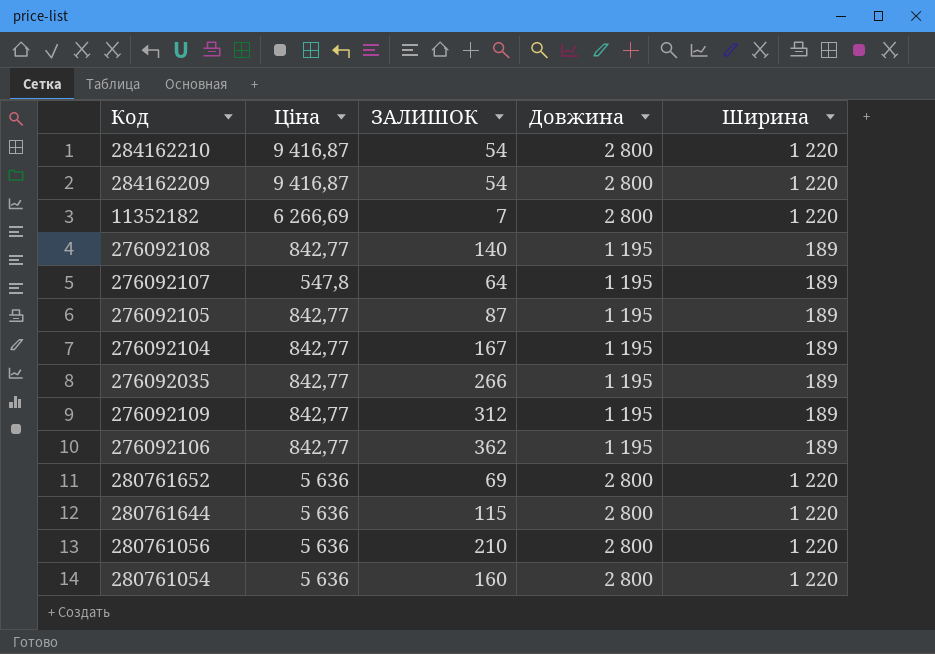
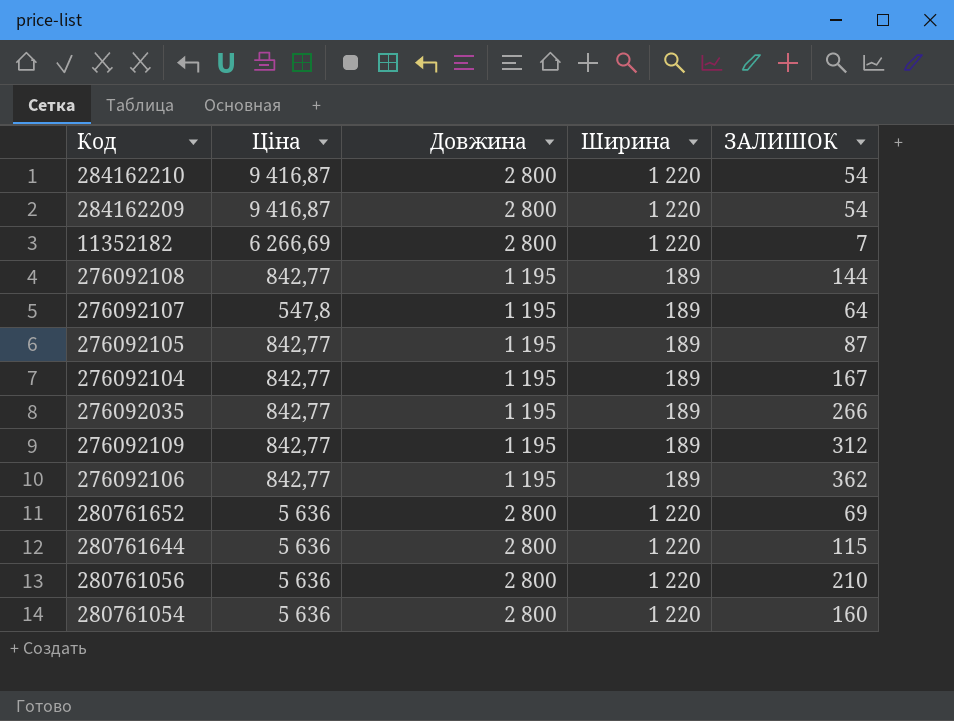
column ЗАЛИШОК | position: 3 -> 5
276092108 | ЗАЛИШОК: 140 -> 144

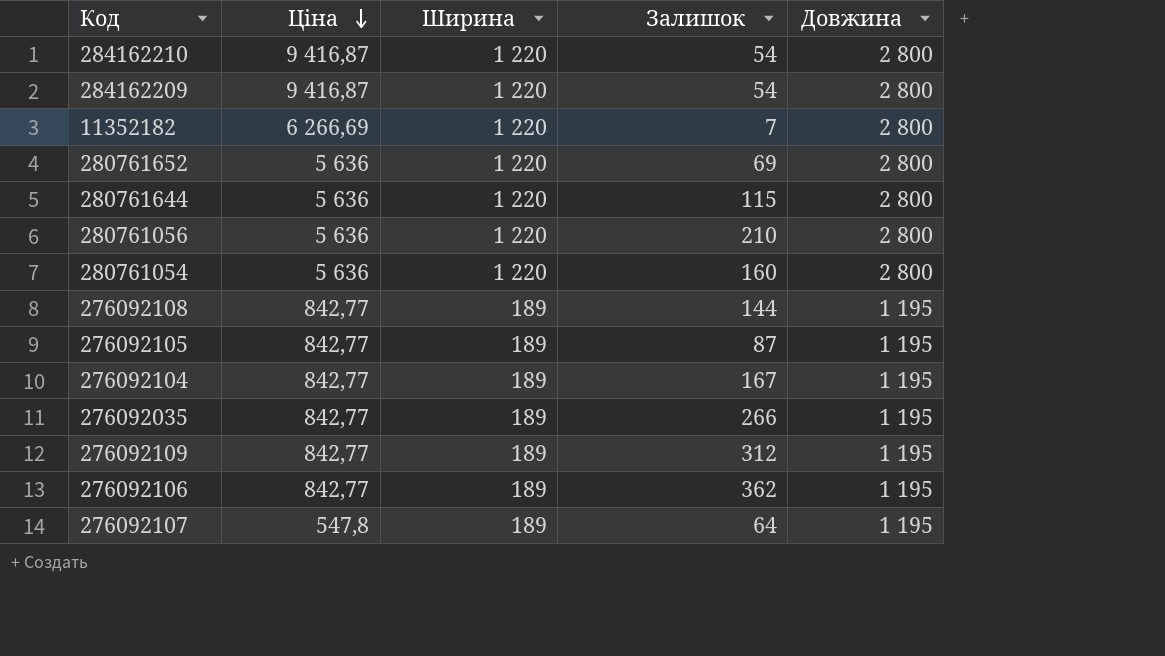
row order: none -> Ціна descending
column name: ЗАЛИШОК -> Залишок
column Довжина | position: 3 -> 5

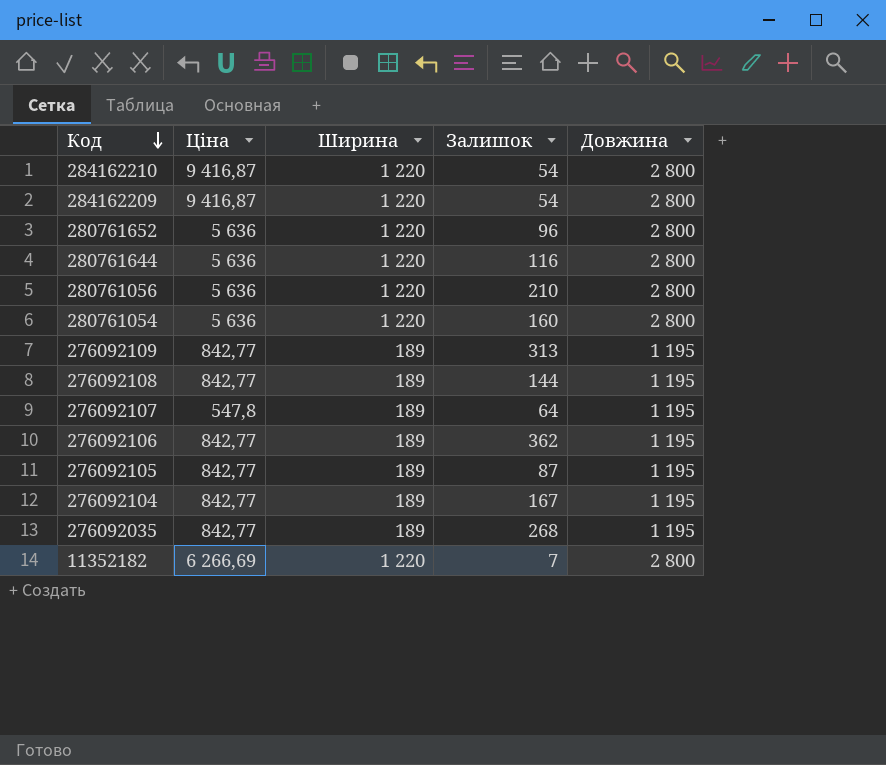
row order: Ціна descending -> Код descending
280761652 | Залишок: 69 -> 96
280761644 | Залишок: 115 -> 116
276092109 | Залишок: 312 -> 313
276092035 | Залишок: 266 -> 268

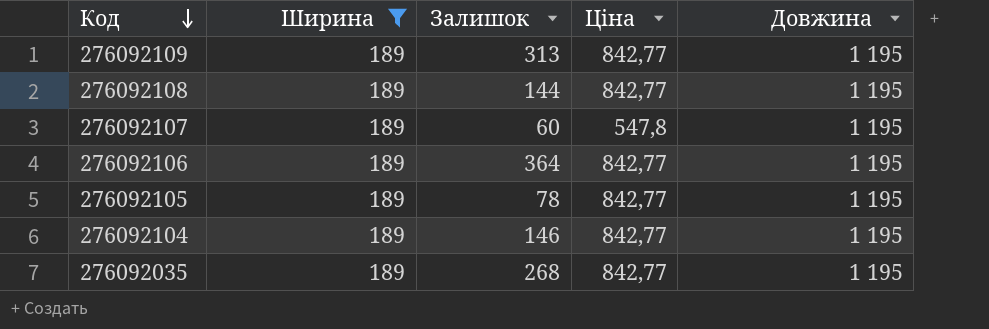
filter: none -> Ширина = 189
column Ціна | position: 2 -> 4
276092107 | Залишок: 64 -> 60
276092106 | Залишок: 362 -> 364
276092105 | Залишок: 87 -> 78
276092104 | Залишок: 167 -> 146

